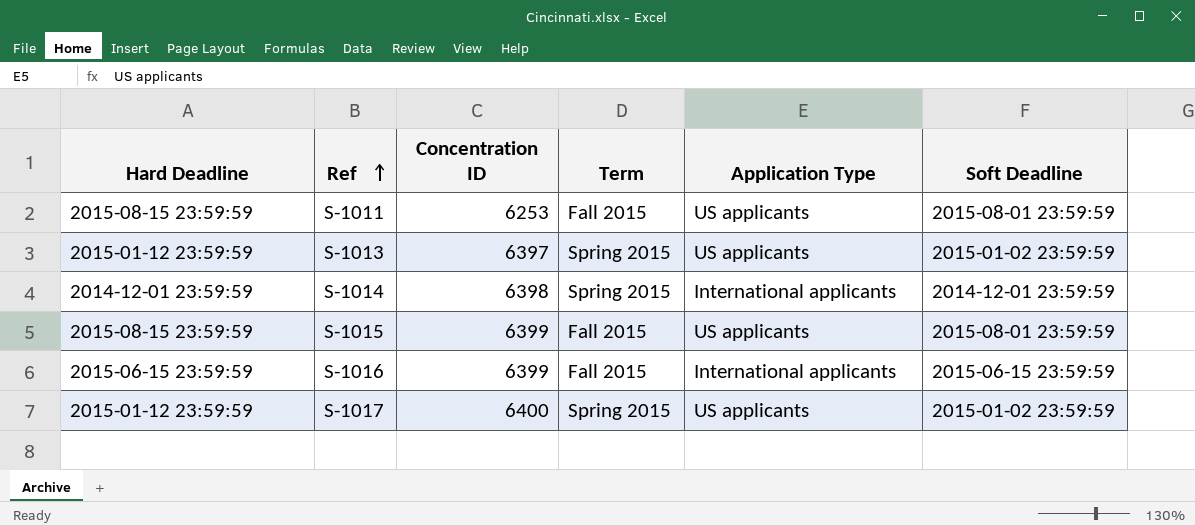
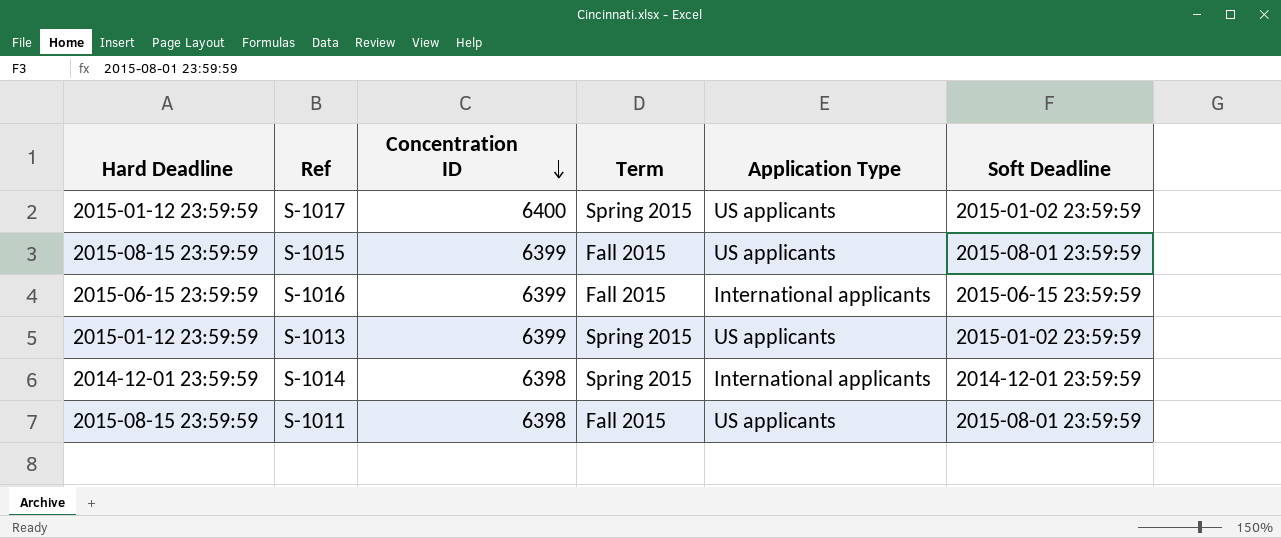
row order: Ref ascending -> Concentration ID descending
S-1013 | Concentration ID: 6397 -> 6399
S-1011 | Concentration ID: 6253 -> 6398

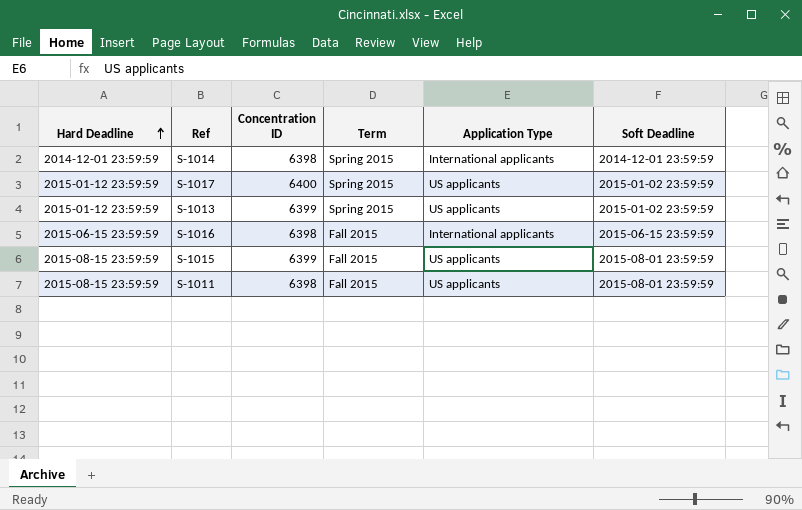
row order: Concentration ID descending -> Hard Deadline ascending
S-1016 | Concentration ID: 6399 -> 6398

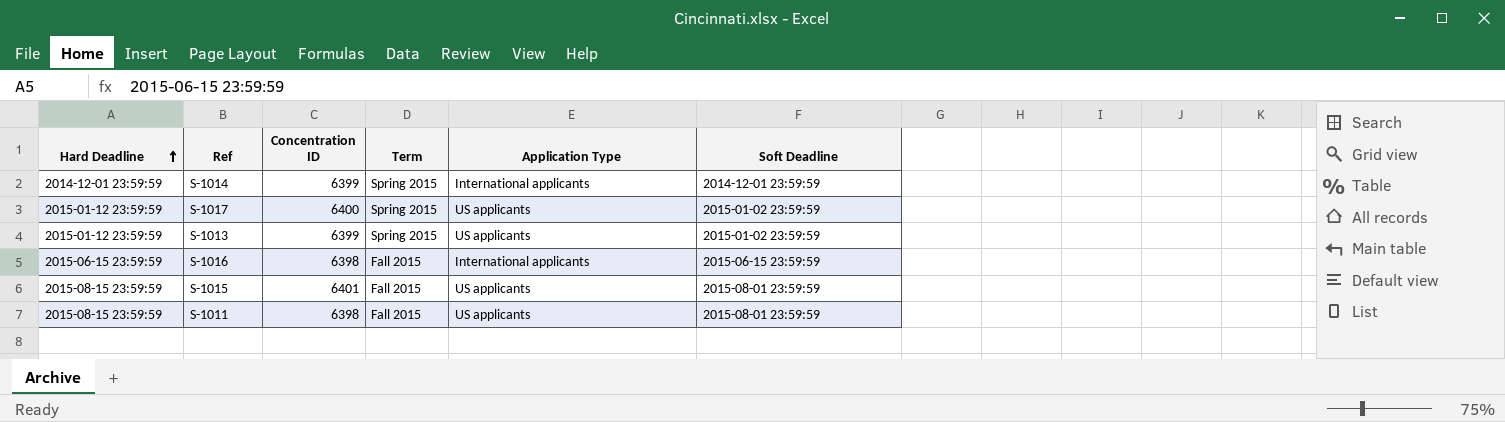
S-1014 | Concentration ID: 6398 -> 6399
S-1015 | Concentration ID: 6399 -> 6401

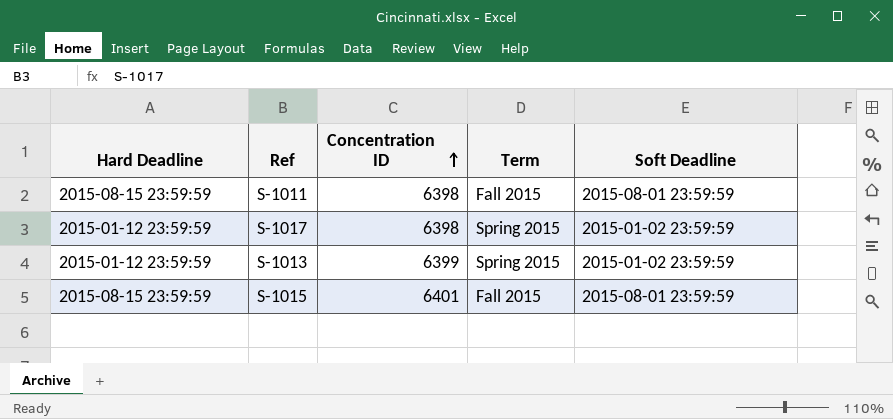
row order: Hard Deadline ascending -> Concentration ID ascending
column Application Type | position: 5 -> none
row S-1014: 2014-12-01 23:59:59 | 6399 | Spring 2015 | International applicants | 2014-12-01 23:59:59 -> none
row S-1016: 2015-06-15 23:59:59 | 6398 | Fall 2015 | International applicants | 2015-06-15 23:59:59 -> none
S-1017 | Concentration ID: 6400 -> 6398

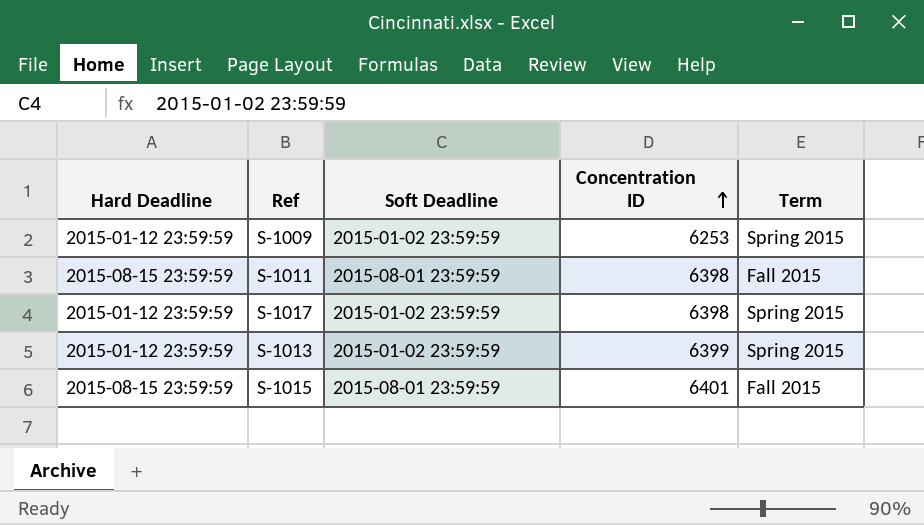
column Soft Deadline | position: 5 -> 3
row S-1009: none -> 2015-01-12 23:59:59 | 2015-01-02 23:59:59 | 6253 | Spring 2015

